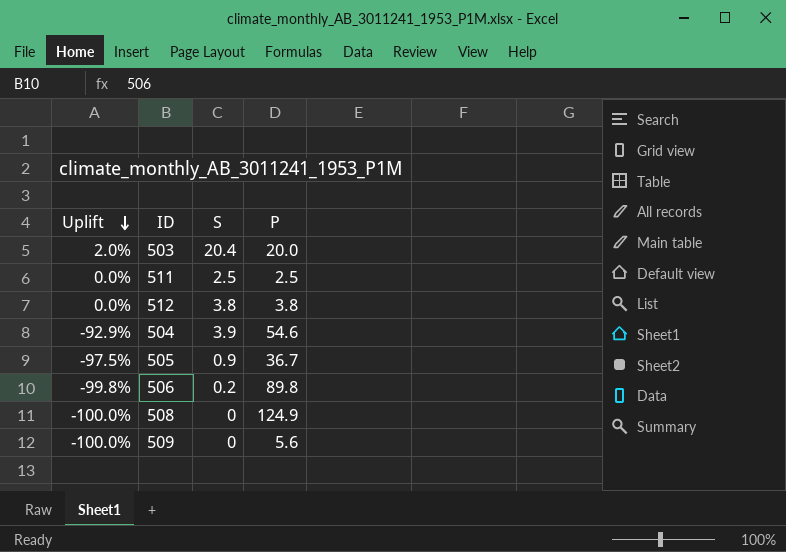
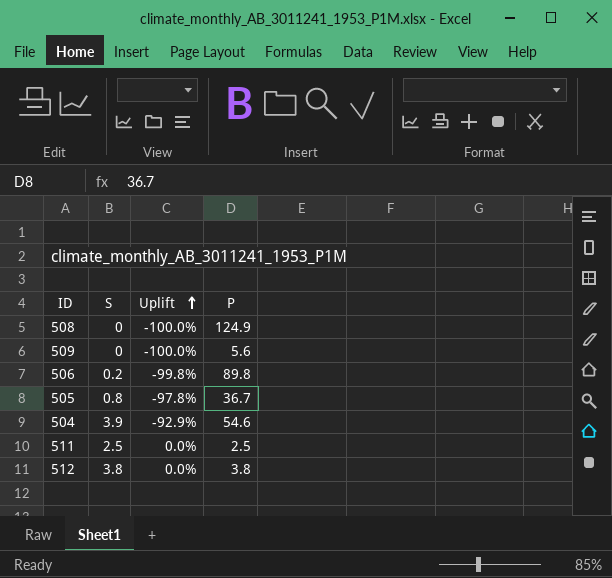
row order: Uplift descending -> Uplift ascending
column Uplift | position: 1 -> 3
row 503: 2.0% | 20.4 | 20.0 -> none
505 | S: 0.9 -> 0.8
505 | Uplift: -97.5% -> -97.8%

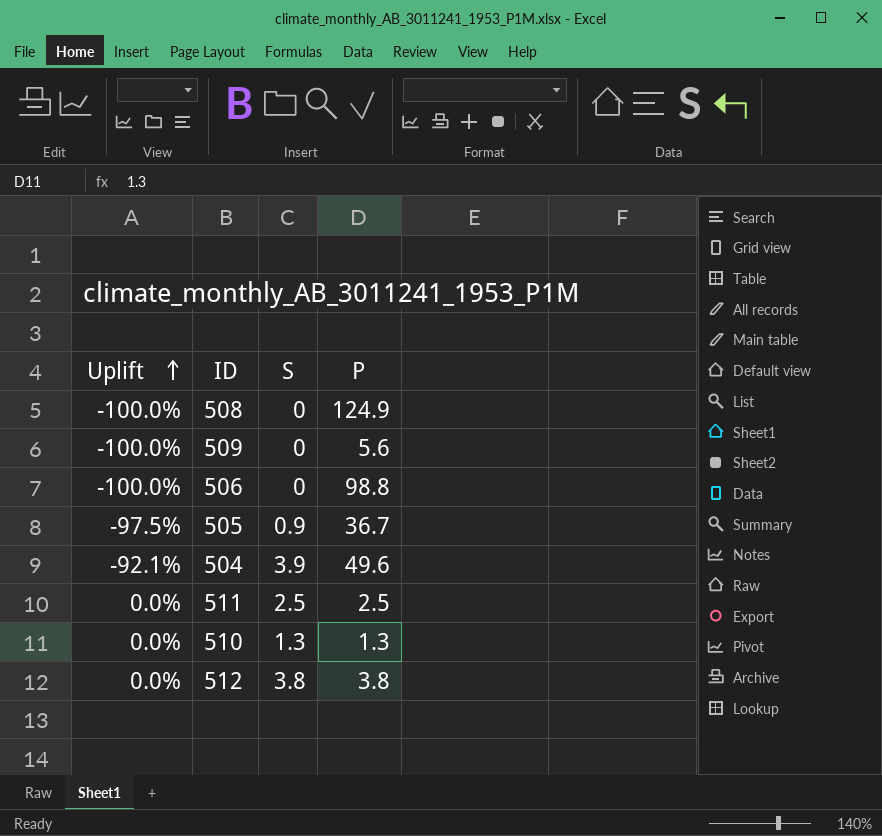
column Uplift | position: 3 -> 1
506 | Uplift: -99.8% -> -100.0%
506 | S: 0.2 -> 0
506 | P: 89.8 -> 98.8
505 | Uplift: -97.8% -> -97.5%
505 | S: 0.8 -> 0.9
504 | Uplift: -92.9% -> -92.1%
504 | P: 54.6 -> 49.6
row 510: none -> 0.0% | 1.3 | 1.3

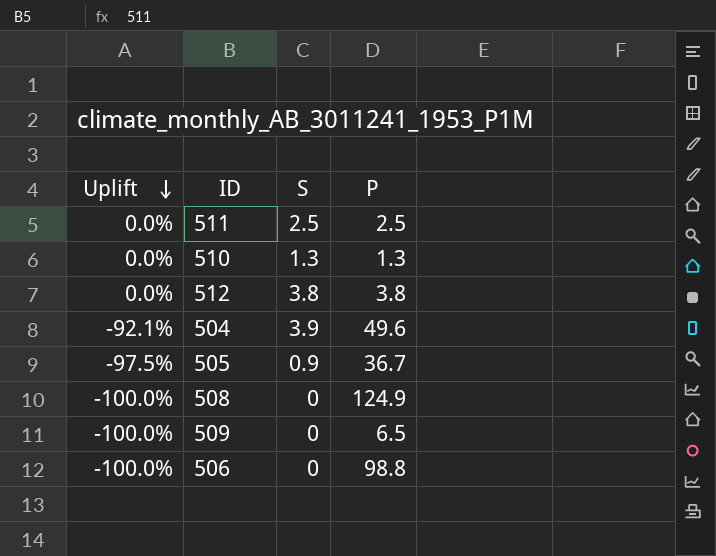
row order: Uplift ascending -> Uplift descending
509 | P: 5.6 -> 6.5

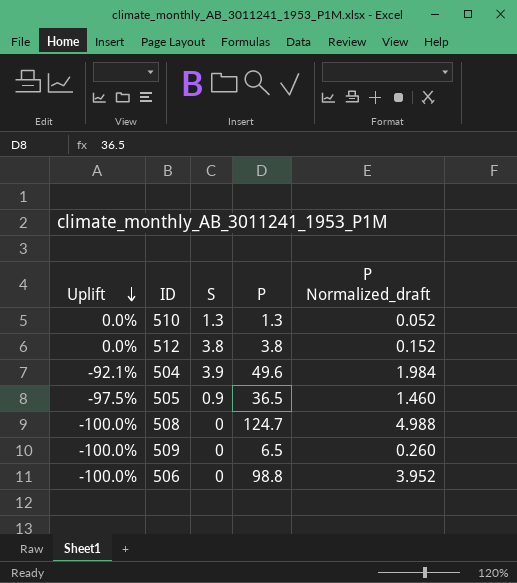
column P Normalized_draft | formula: none -> [P] * 0.04
row 511: 0.0% | 2.5 | 2.5 -> none
505 | P: 36.7 -> 36.5
508 | P: 124.9 -> 124.7

